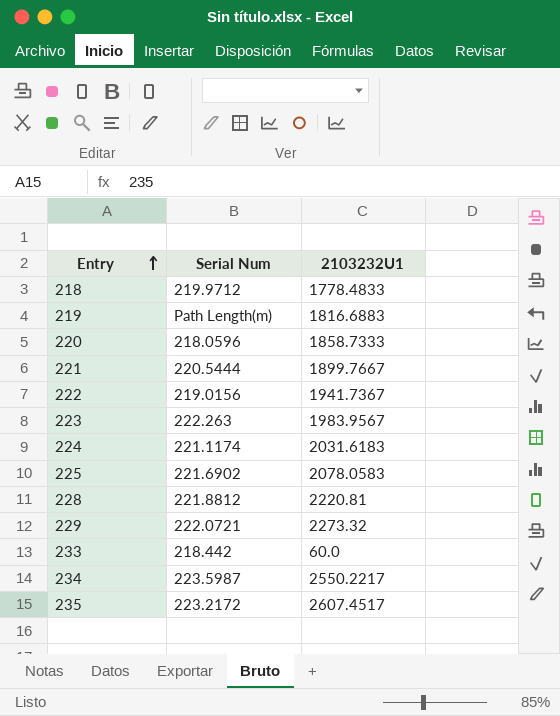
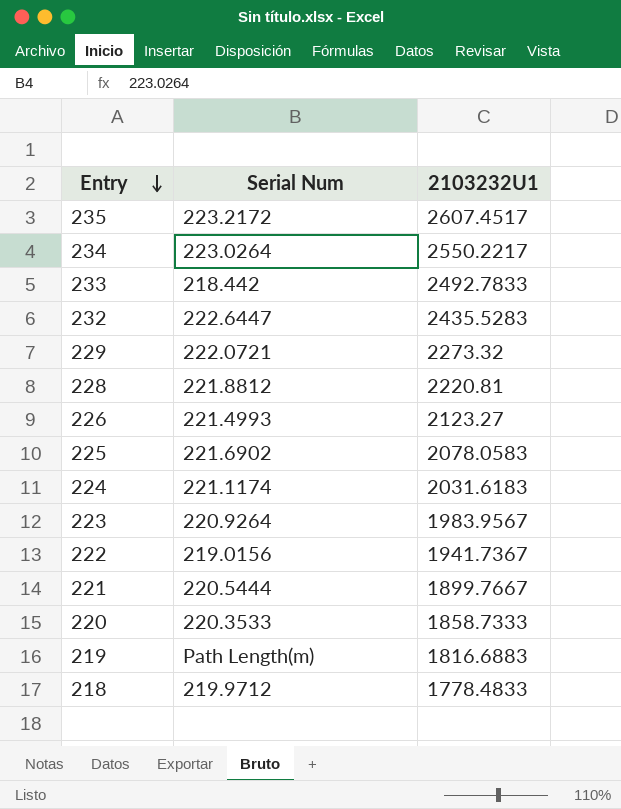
row order: Entry ascending -> Entry descending
234 | Serial Num: 223.5987 -> 223.0264
233 | 2103232U1: 60.0 -> 2492.7833
row 232: none -> 222.6447 | 2435.5283
row 226: none -> 221.4993 | 2123.27
223 | Serial Num: 222.263 -> 220.9264
220 | Serial Num: 218.0596 -> 220.3533

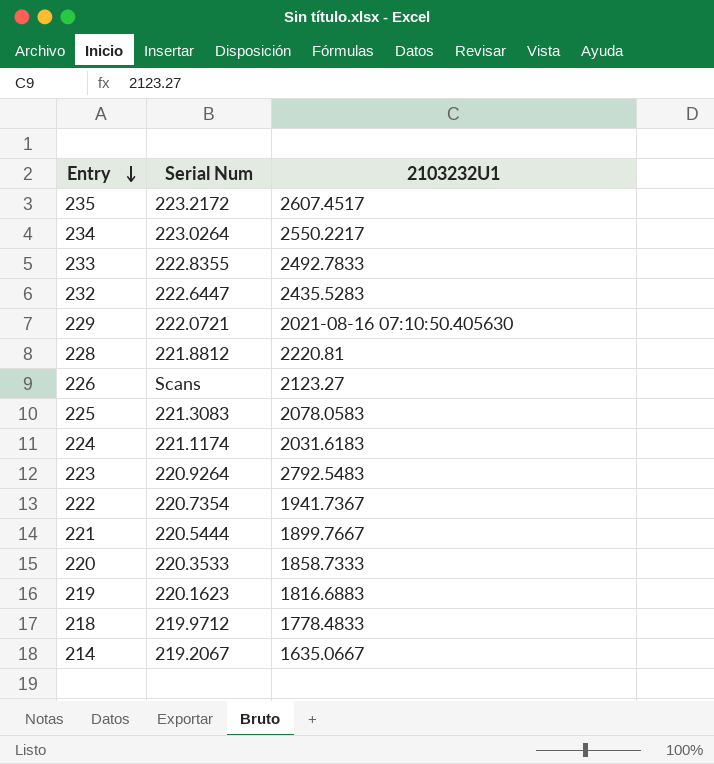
233 | Serial Num: 218.442 -> 222.8355
229 | 2103232U1: 2273.32 -> 2021-08-16 07:10:50.405630
226 | Serial Num: 221.4993 -> Scans
225 | Serial Num: 221.6902 -> 221.3083
223 | 2103232U1: 1983.9567 -> 2792.5483
222 | Serial Num: 219.0156 -> 220.7354
219 | Serial Num: Path Length(m) -> 220.1623
row 214: none -> 219.2067 | 1635.0667

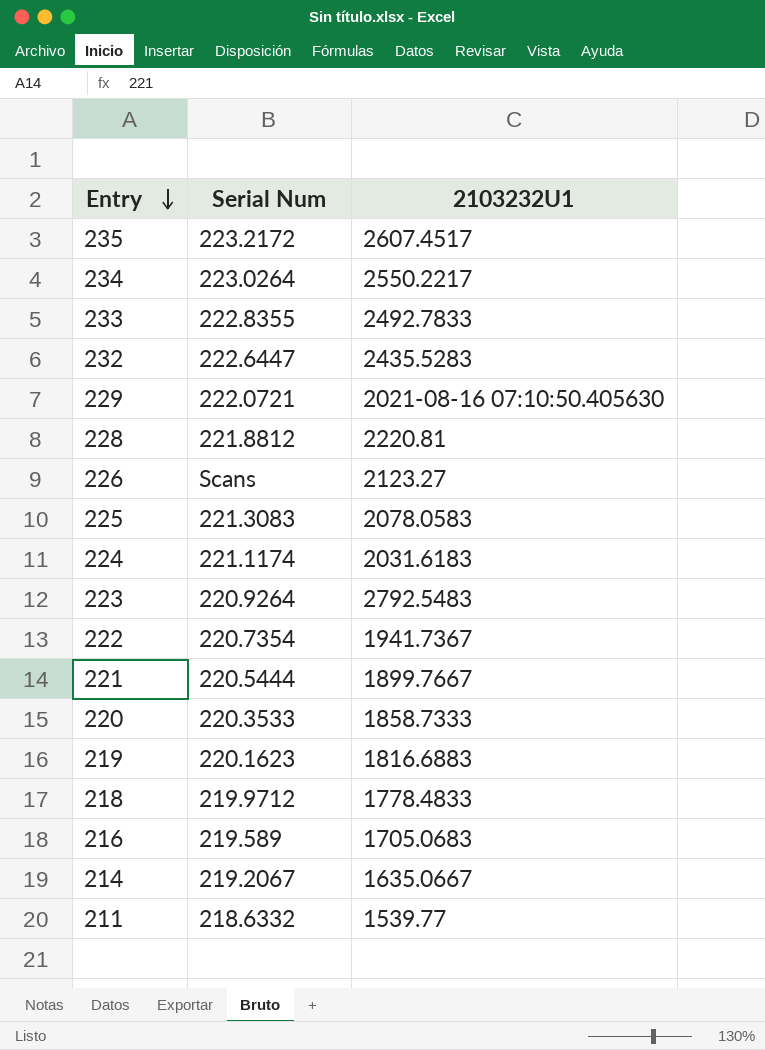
row 216: none -> 219.589 | 1705.0683
row 211: none -> 218.6332 | 1539.77

